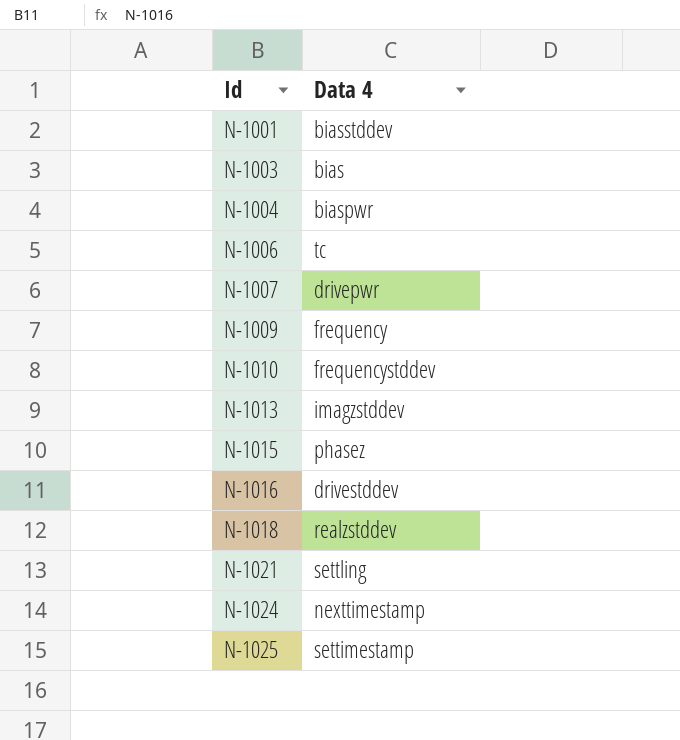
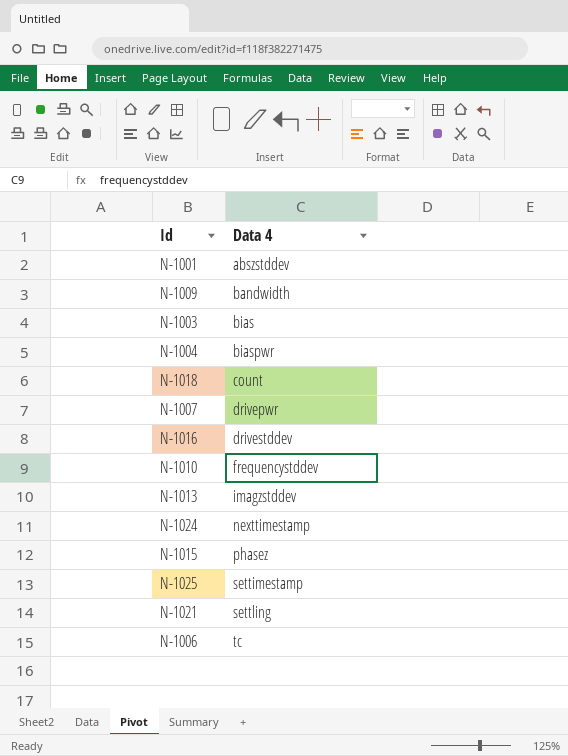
row order: Id ascending -> Data 4 ascending
N-1001 | Data 4: biasstddev -> abszstddev
N-1009 | Data 4: frequency -> bandwidth
N-1018 | Data 4: realzstddev -> count

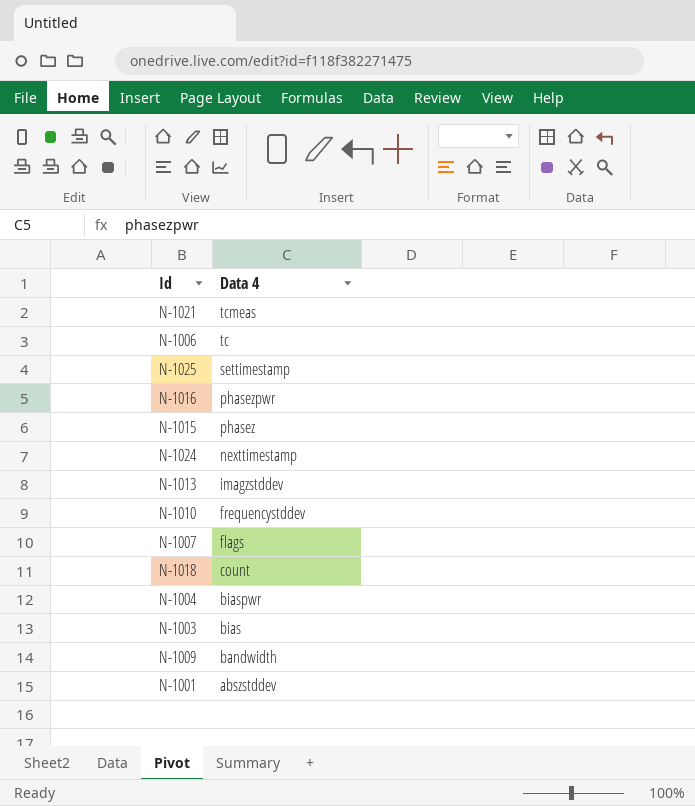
row order: Data 4 ascending -> Data 4 descending
N-1021 | Data 4: settling -> tcmeas
N-1016 | Data 4: drivestddev -> phasezpwr
N-1007 | Data 4: drivepwr -> flags

